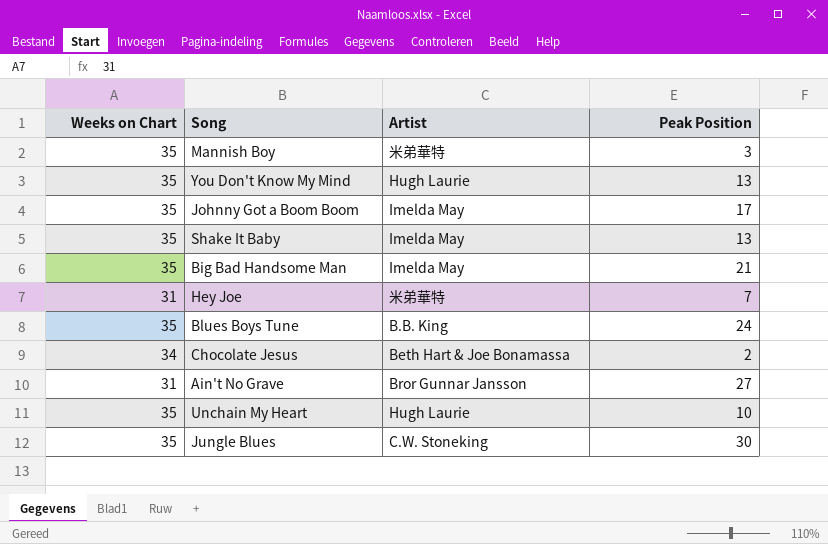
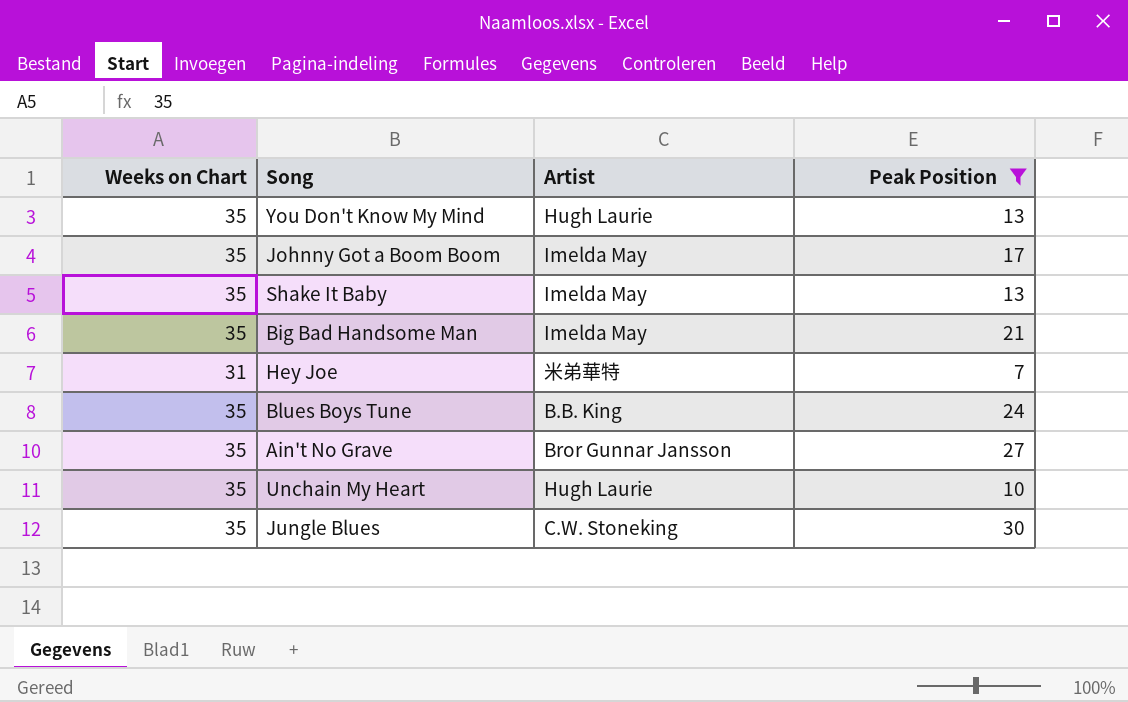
filter: none -> Peak Position >= 7
Ain't No Grave | Weeks on Chart: 31 -> 35

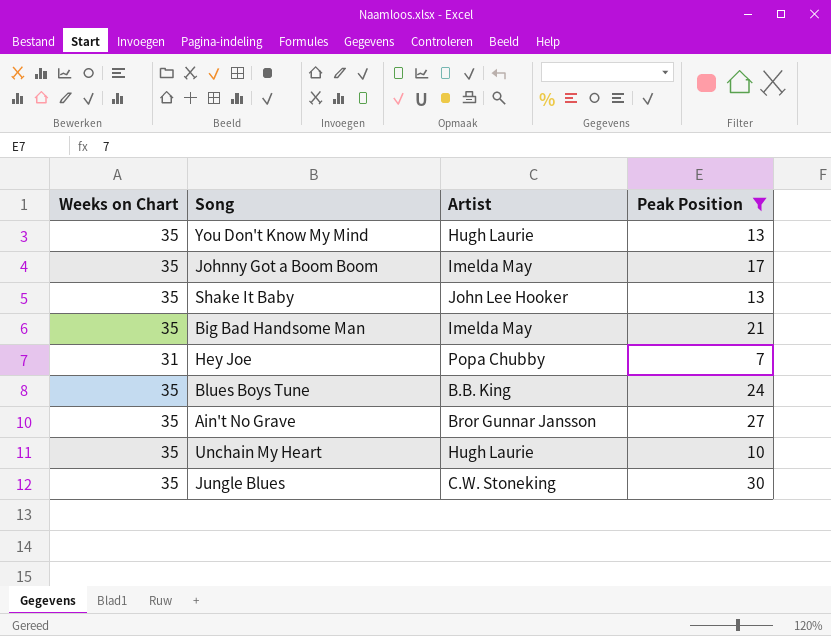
Shake It Baby | Artist: Imelda May -> John Lee Hooker
Hey Joe | Artist: 米弟華特 -> Popa Chubby

